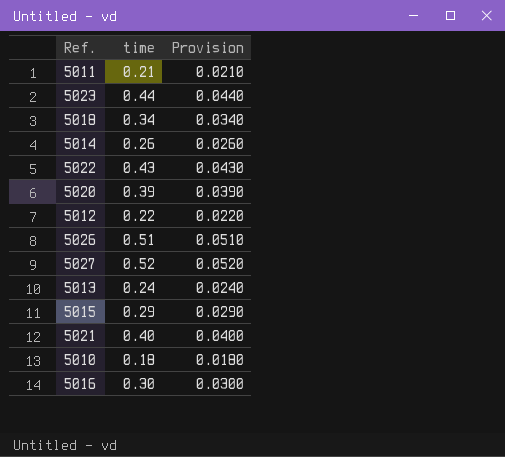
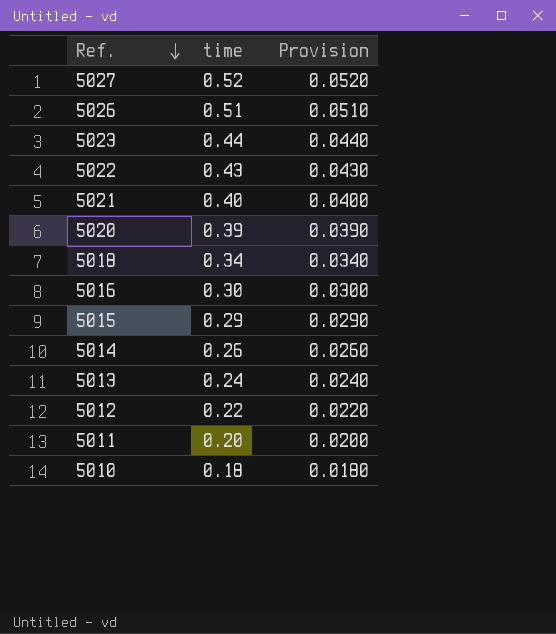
row order: none -> Ref. descending
5011 | time: 0.21 -> 0.20
5011 | Provision: 0.0210 -> 0.0200

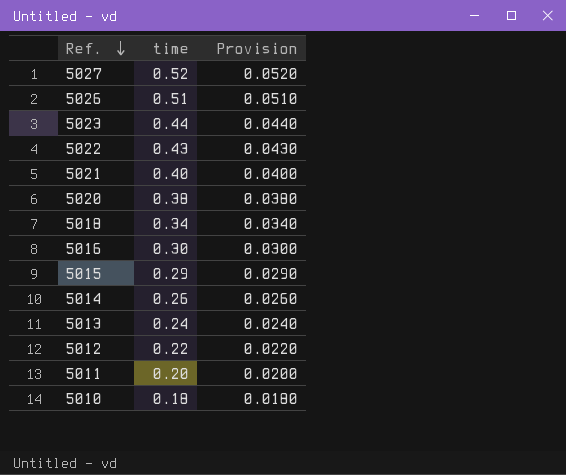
5020 | time: 0.39 -> 0.38
5020 | Provision: 0.0390 -> 0.0380

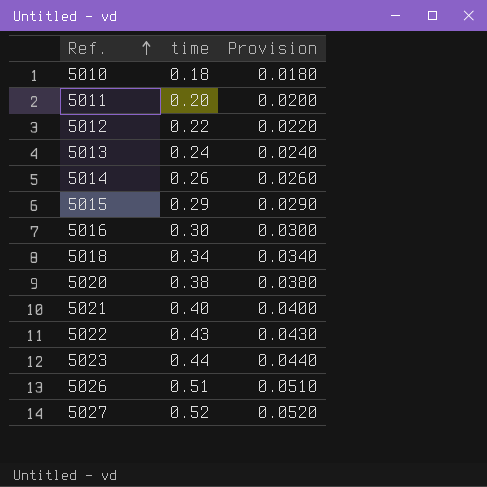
row order: Ref. descending -> Ref. ascending

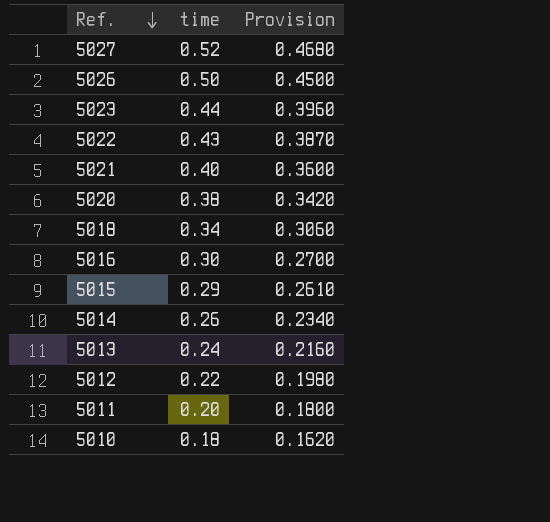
row order: Ref. ascending -> Ref. descending
column Provision | formula: [time] * 0.1 -> [time] * 0.9
5026 | time: 0.51 -> 0.50

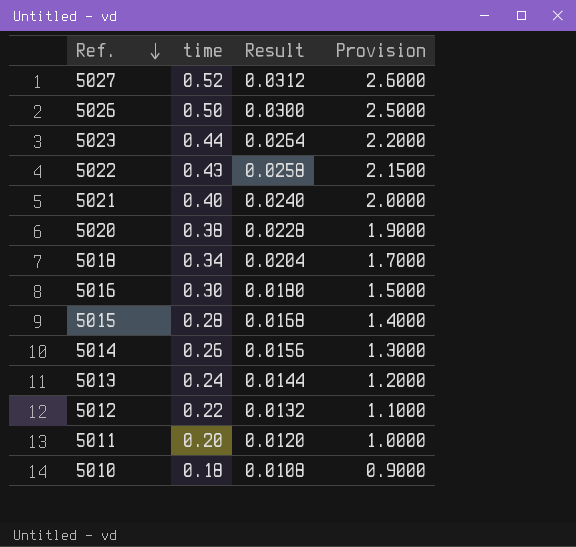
column Result | formula: none -> [time] * 0.06
column Provision | formula: [time] * 0.9 -> [time] * 5
5015 | time: 0.29 -> 0.28

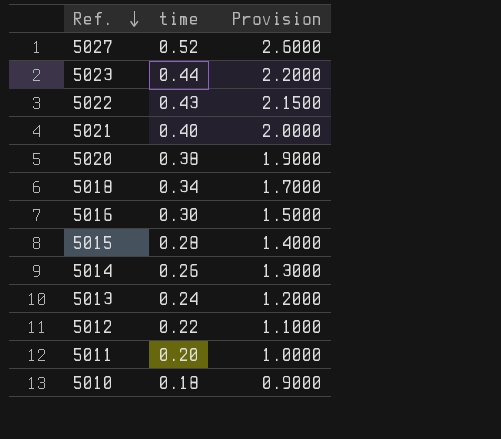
column Result | formula: [time] * 0.06 -> none
row 5026: 0.50 | 0.0300 | 2.5000 -> none

